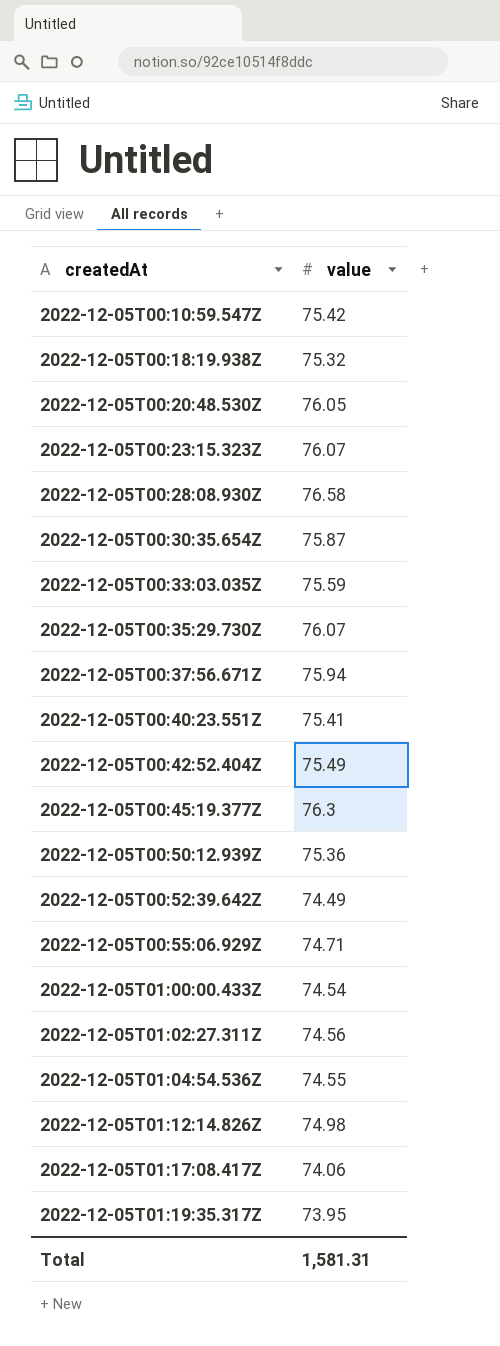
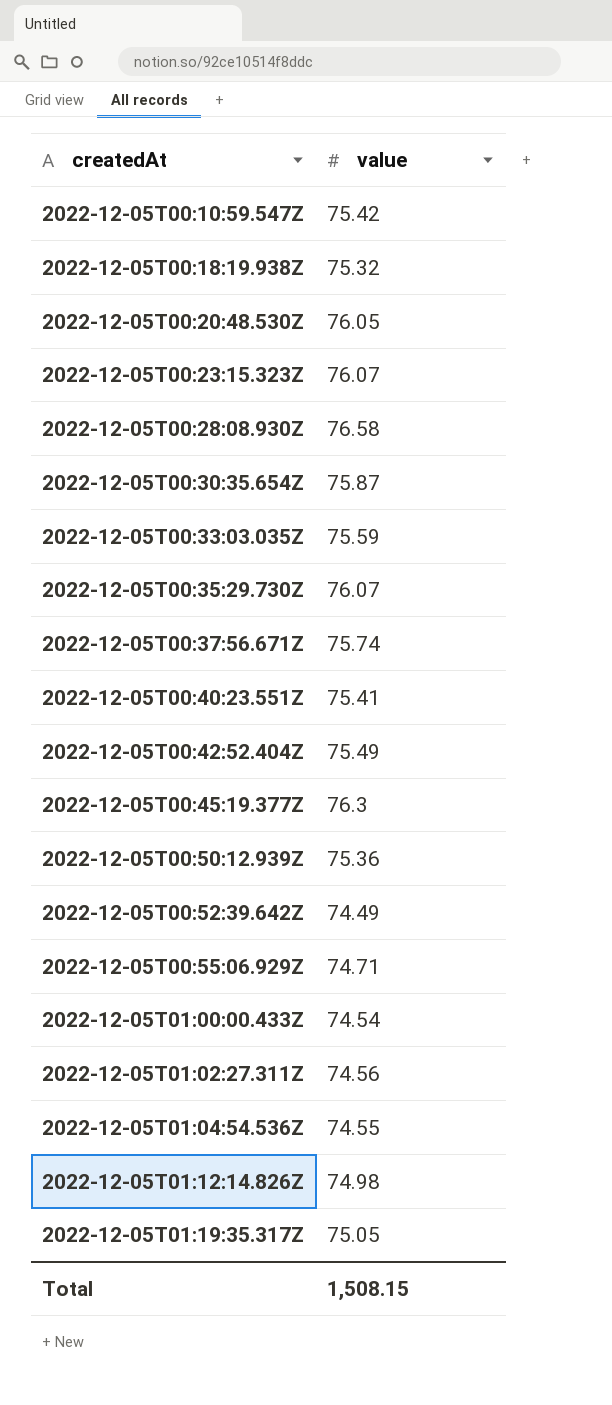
row 2022-12-05T01:17:08.417Z: 74.06 -> none
2022-12-05T00:37:56.671Z | value: 75.94 -> 75.74
2022-12-05T01:19:35.317Z | value: 73.95 -> 75.05
Total | value: 1,581.31 -> 1,508.15

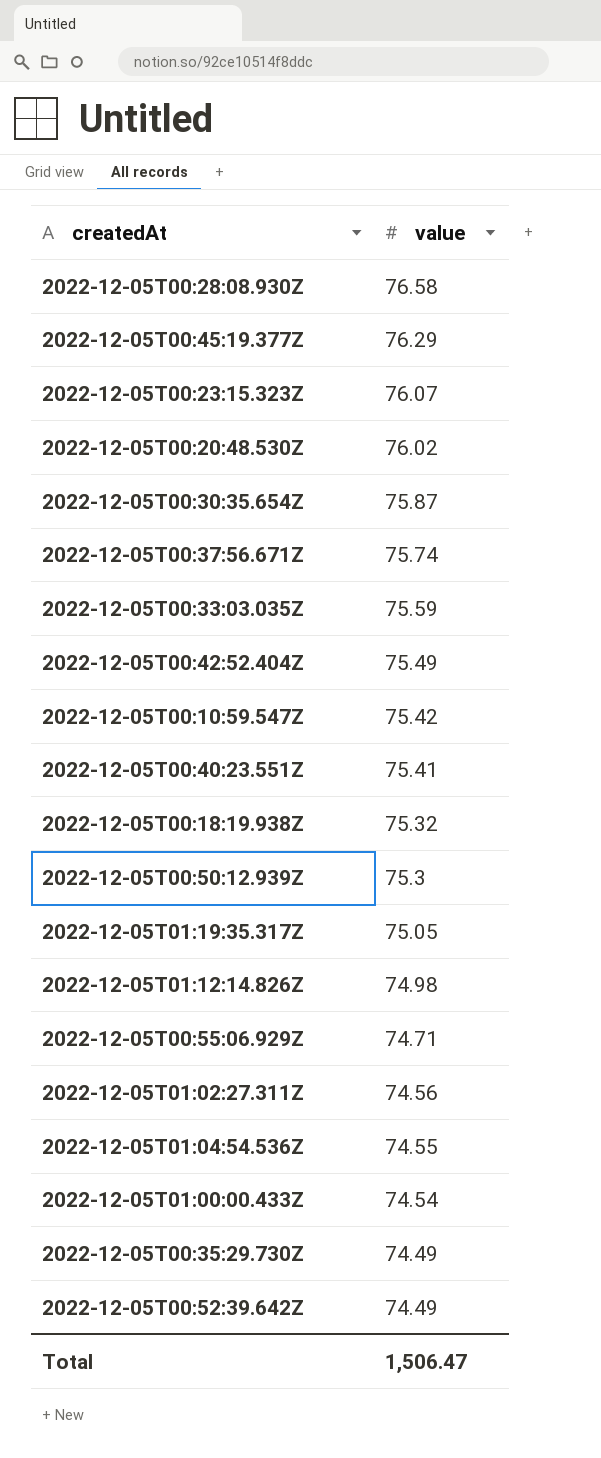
row order: createdAt ascending -> value descending
2022-12-05T00:45:19.377Z | value: 76.3 -> 76.29
2022-12-05T00:20:48.530Z | value: 76.05 -> 76.02
2022-12-05T00:50:12.939Z | value: 75.36 -> 75.3
2022-12-05T00:35:29.730Z | value: 76.07 -> 74.49
Total | value: 1,508.15 -> 1,506.47

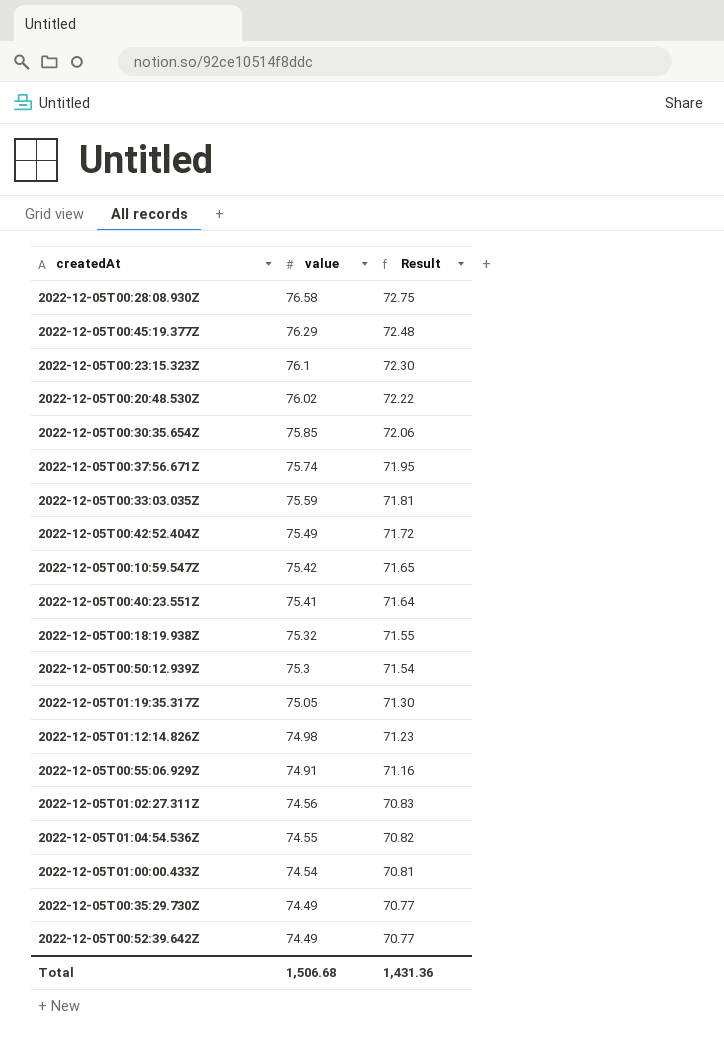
column Result | formula: none -> [value] * 0.95
2022-12-05T00:23:15.323Z | value: 76.07 -> 76.1
2022-12-05T00:30:35.654Z | value: 75.87 -> 75.85
2022-12-05T00:55:06.929Z | value: 74.71 -> 74.91
Total | value: 1,506.47 -> 1,506.68

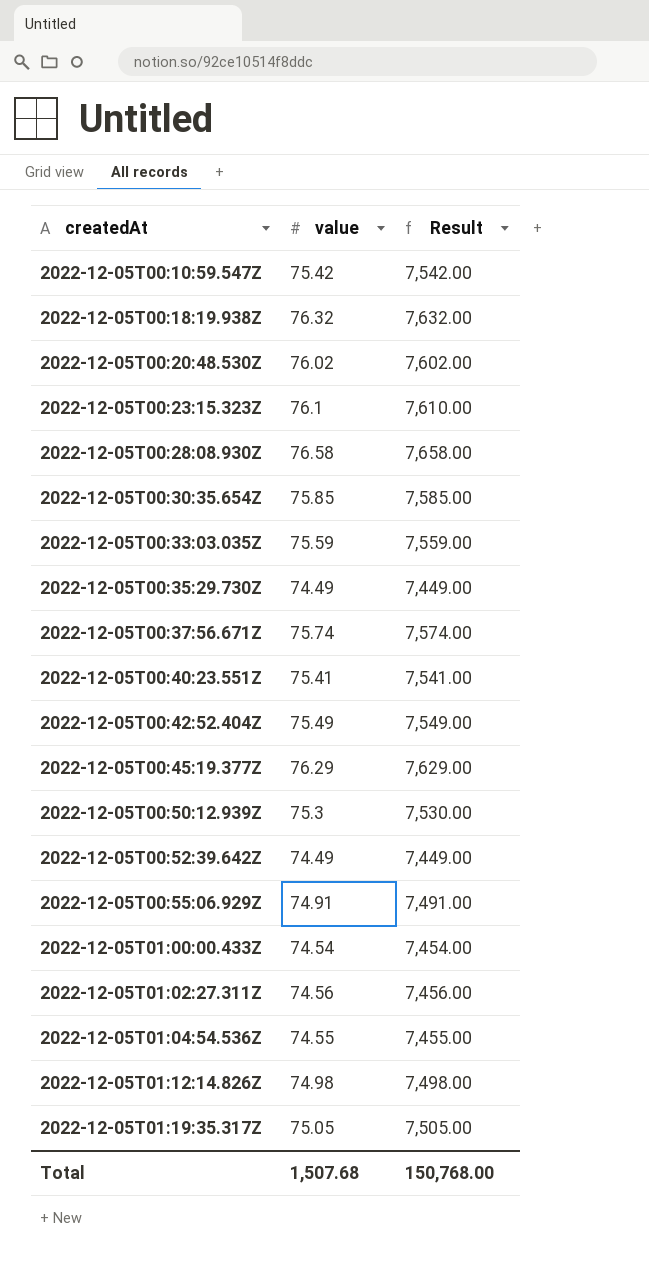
row order: value descending -> createdAt ascending
column Result | formula: [value] * 0.95 -> [value] * 100
2022-12-05T00:18:19.938Z | value: 75.32 -> 76.32
Total | value: 1,506.68 -> 1,507.68
Total | Result: 1,431.36 -> 150,768.00

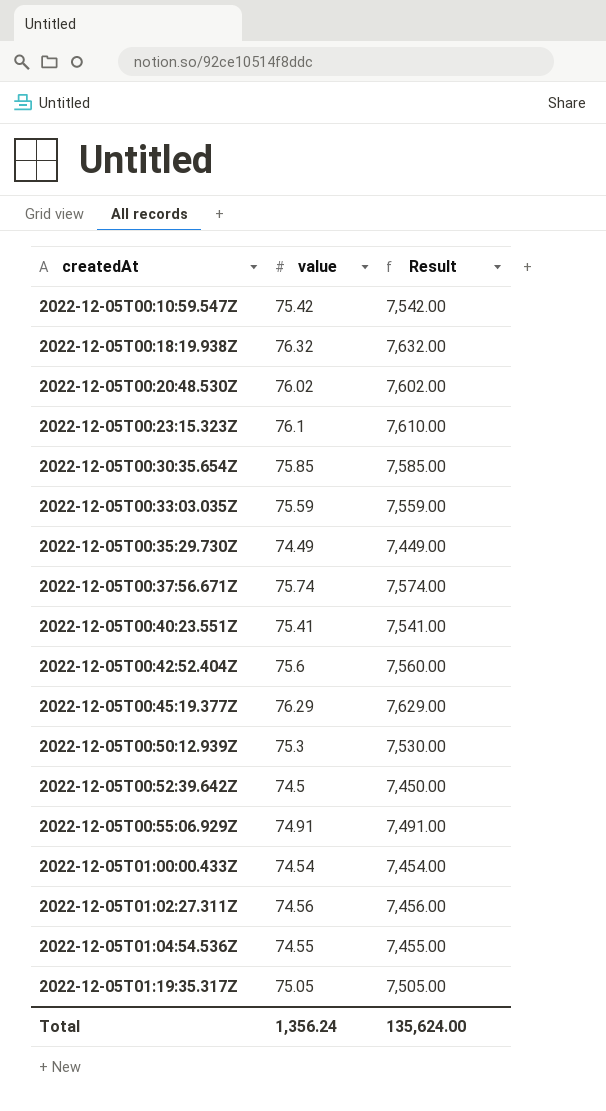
row 2022-12-05T00:28:08.930Z: 76.58 | 7,658.00 -> none
row 2022-12-05T01:12:14.826Z: 74.98 | 7,498.00 -> none
2022-12-05T00:42:52.404Z | value: 75.49 -> 75.6
2022-12-05T00:42:52.404Z | Result: 7,549.00 -> 7,560.00
2022-12-05T00:52:39.642Z | value: 74.49 -> 74.5
2022-12-05T00:52:39.642Z | Result: 7,449.00 -> 7,450.00
Total | value: 1,507.68 -> 1,356.24
Total | Result: 150,768.00 -> 135,624.00

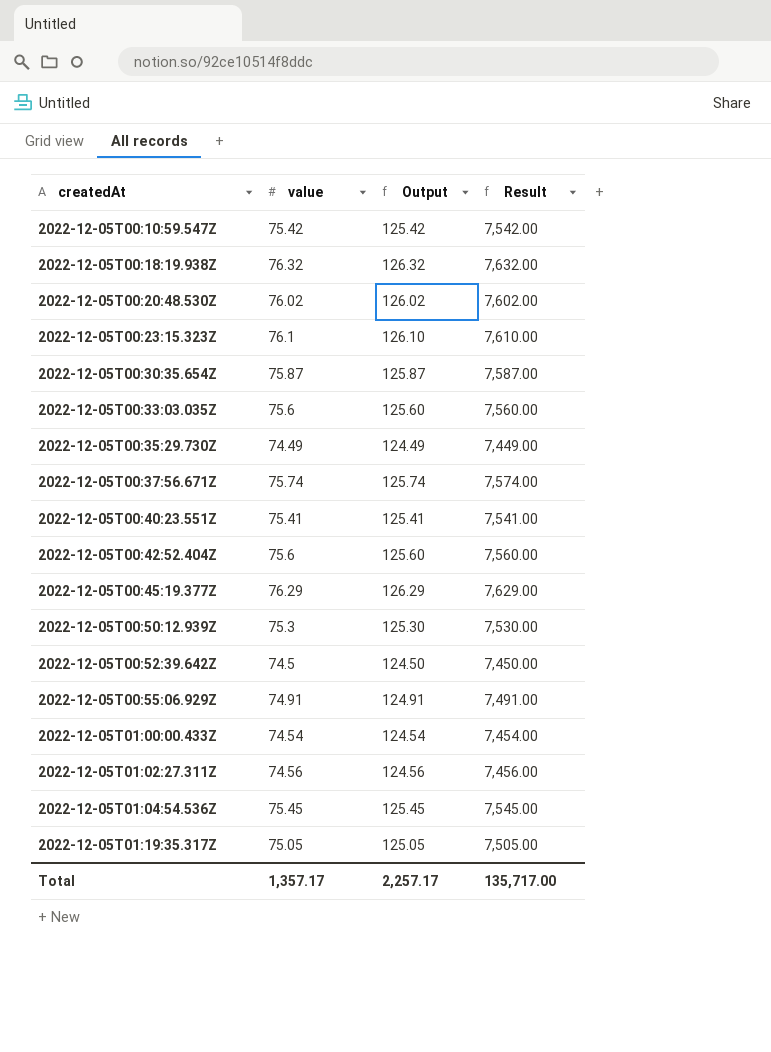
column Output | formula: none -> [value] + 50
2022-12-05T00:30:35.654Z | value: 75.85 -> 75.87
2022-12-05T00:30:35.654Z | Result: 7,585.00 -> 7,587.00
2022-12-05T00:33:03.035Z | value: 75.59 -> 75.6
2022-12-05T00:33:03.035Z | Result: 7,559.00 -> 7,560.00
2022-12-05T01:04:54.536Z | value: 74.55 -> 75.45
2022-12-05T01:04:54.536Z | Result: 7,455.00 -> 7,545.00
Total | value: 1,356.24 -> 1,357.17
Total | Result: 135,624.00 -> 135,717.00

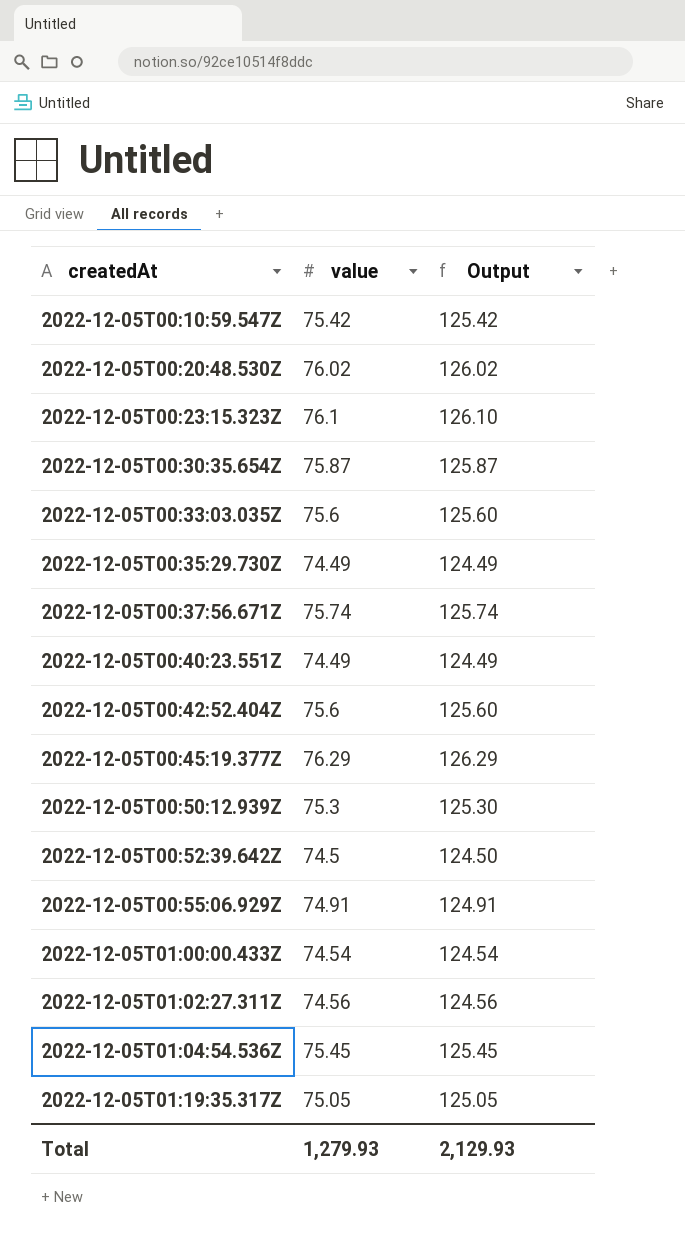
column Result | formula: [value] * 100 -> none
row 2022-12-05T00:18:19.938Z: 76.32 | 126.32 | 7,632.00 -> none
2022-12-05T00:40:23.551Z | value: 75.41 -> 74.49
2022-12-05T00:40:23.551Z | Output: 125.41 -> 124.49
Total | value: 1,357.17 -> 1,279.93
Total | Output: 2,257.17 -> 2,129.93

